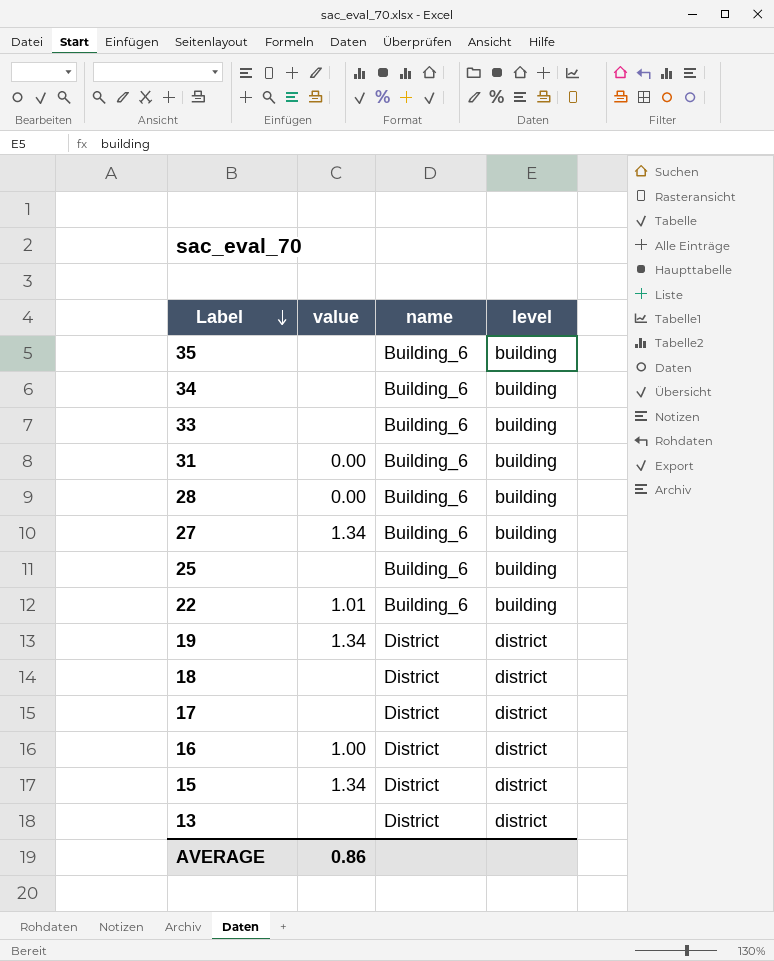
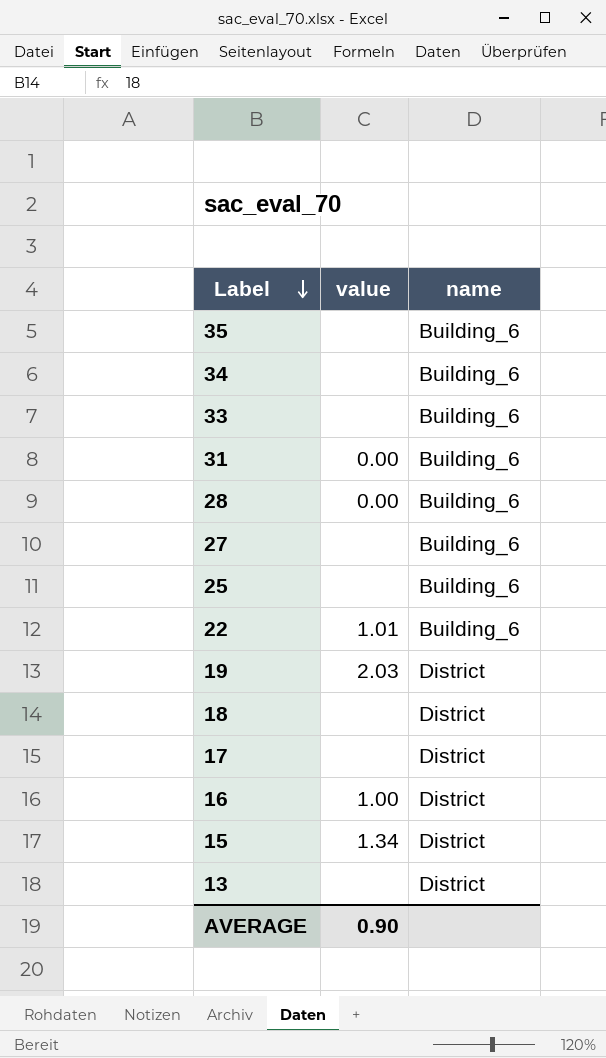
column level | position: 4 -> none
27 | value: 1.34 -> none
19 | value: 1.34 -> 2.03
AVERAGE | value: 0.86 -> 0.90

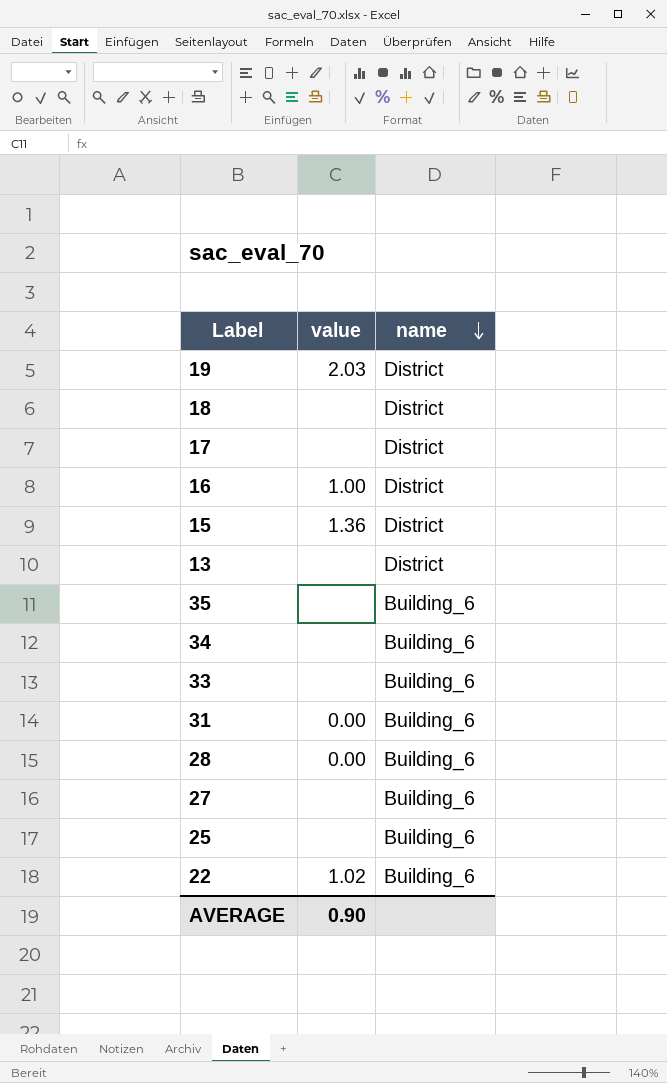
row order: Label descending -> name descending
15 | value: 1.34 -> 1.36
22 | value: 1.01 -> 1.02

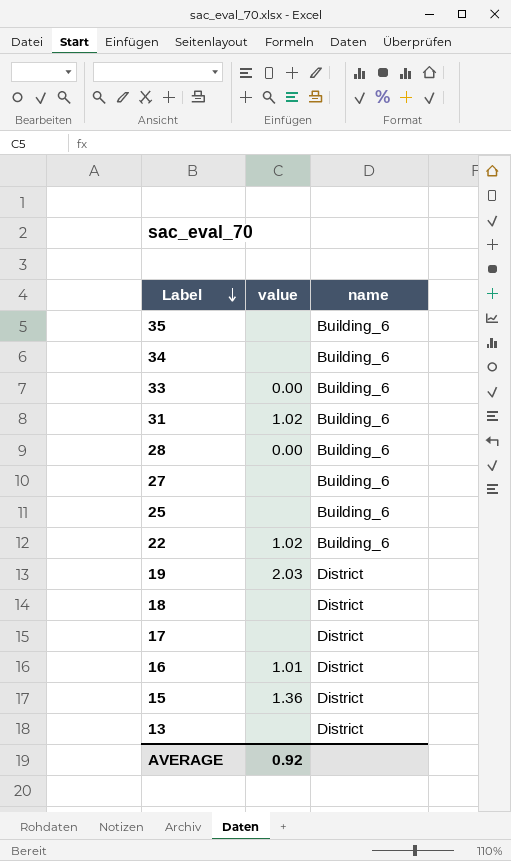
row order: name descending -> Label descending
33 | value: none -> 0.00
31 | value: 0.00 -> 1.02
16 | value: 1.00 -> 1.01
AVERAGE | value: 0.90 -> 0.92

